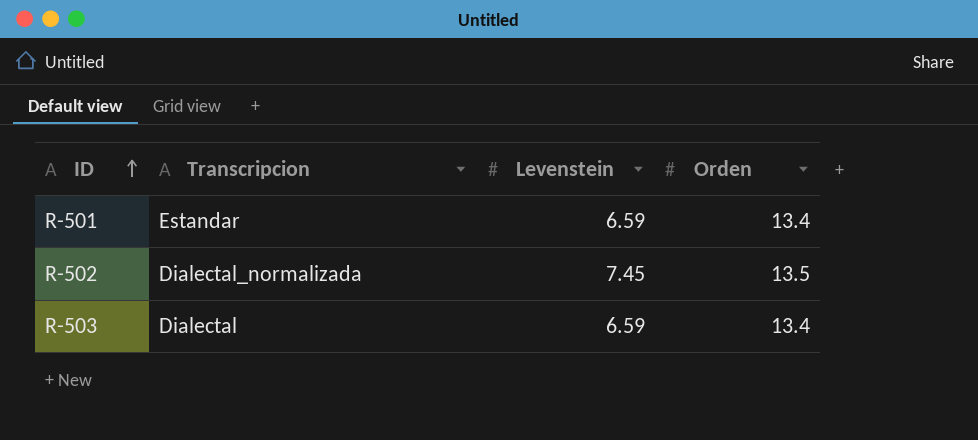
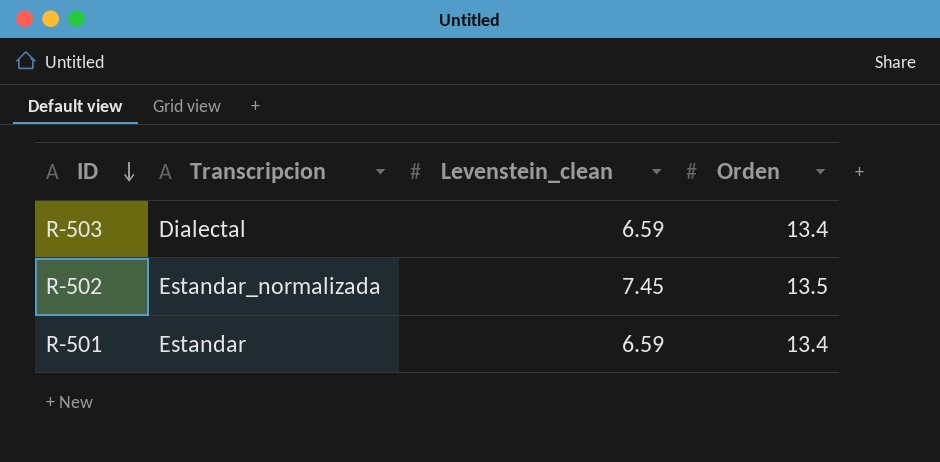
row order: ID ascending -> ID descending
column name: Levenstein -> Levenstein_clean
R-502 | Transcripcion: Dialectal_normalizada -> Estandar_normalizada

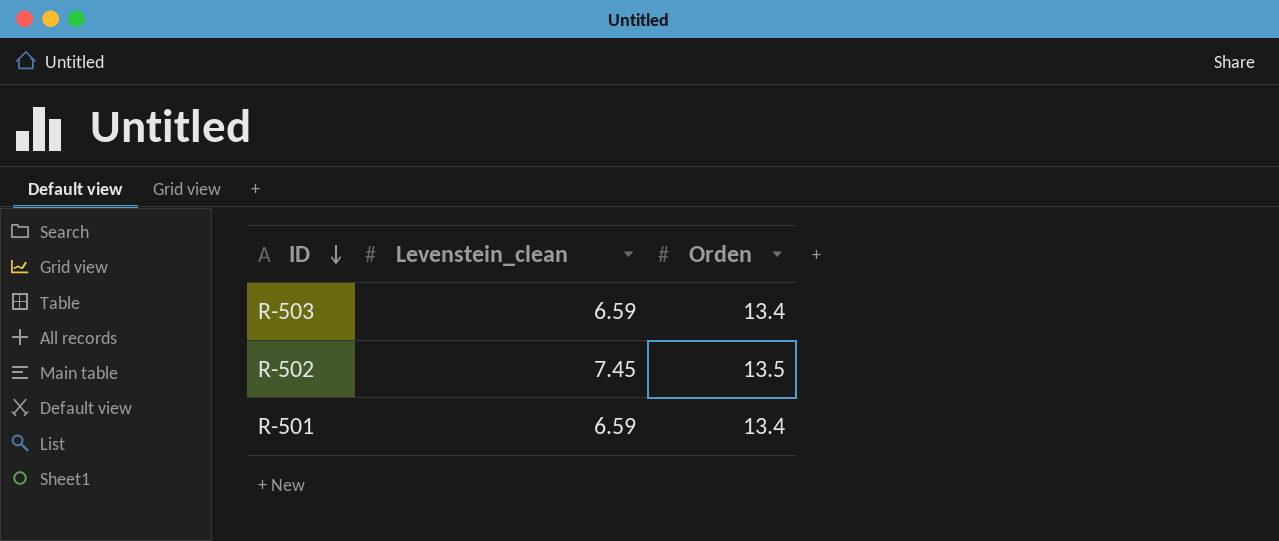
column Transcripcion | position: 2 -> none

